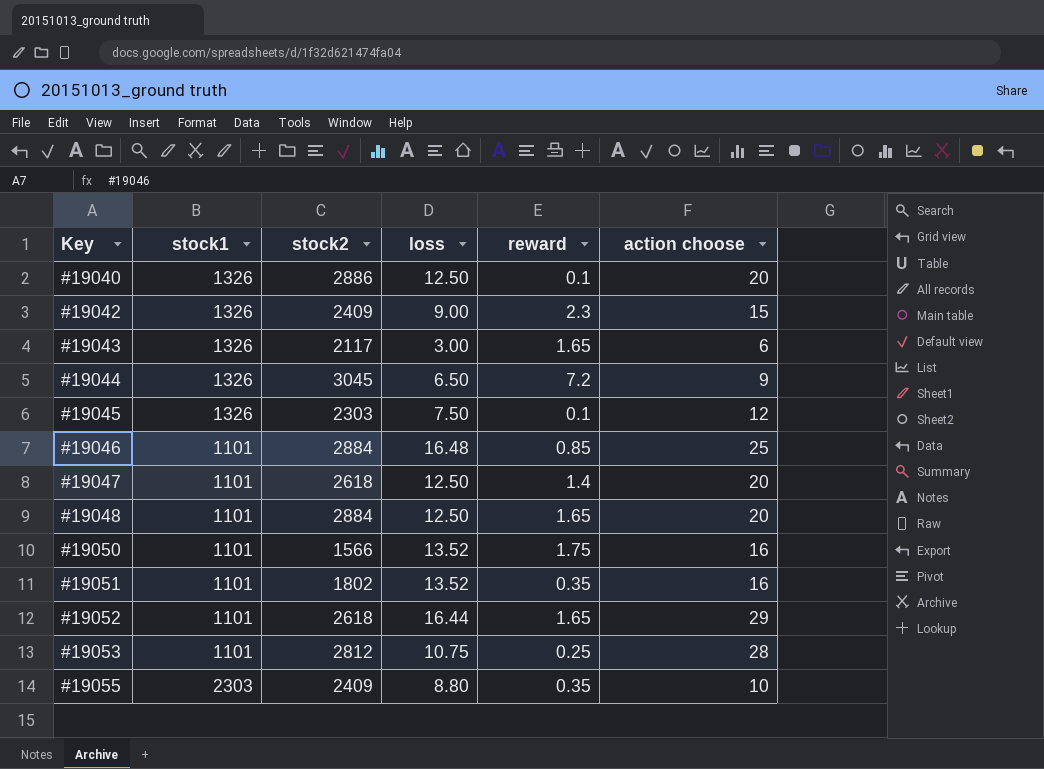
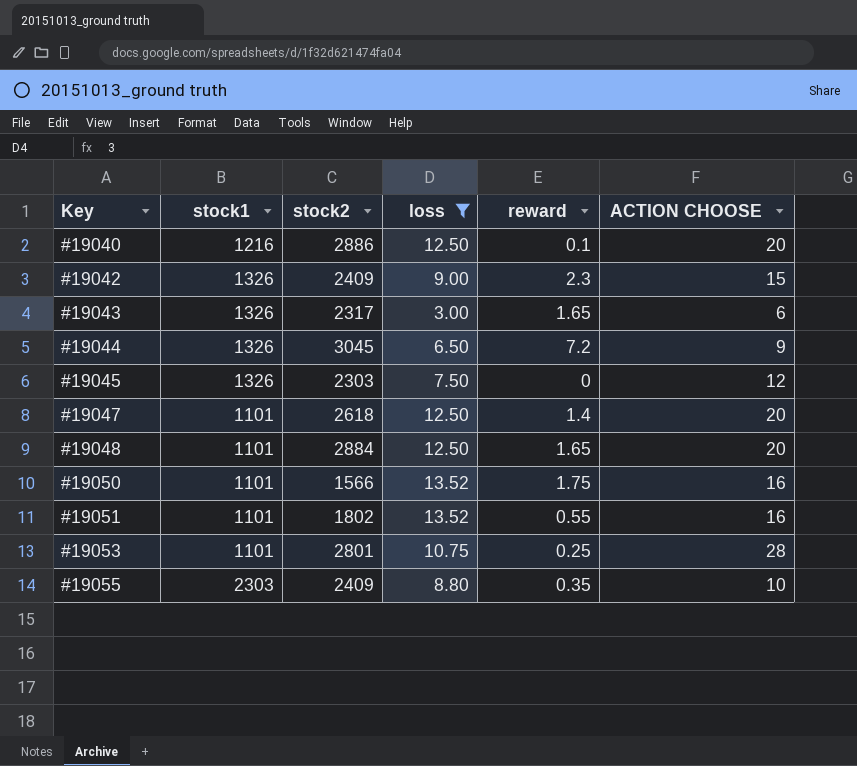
filter: none -> loss <= 13.52
column name: action choose -> ACTION CHOOSE
#19040 | stock1: 1326 -> 1216
#19043 | stock2: 2117 -> 2317
#19045 | reward: 0.1 -> 0
#19051 | reward: 0.35 -> 0.55
#19053 | stock2: 2812 -> 2801

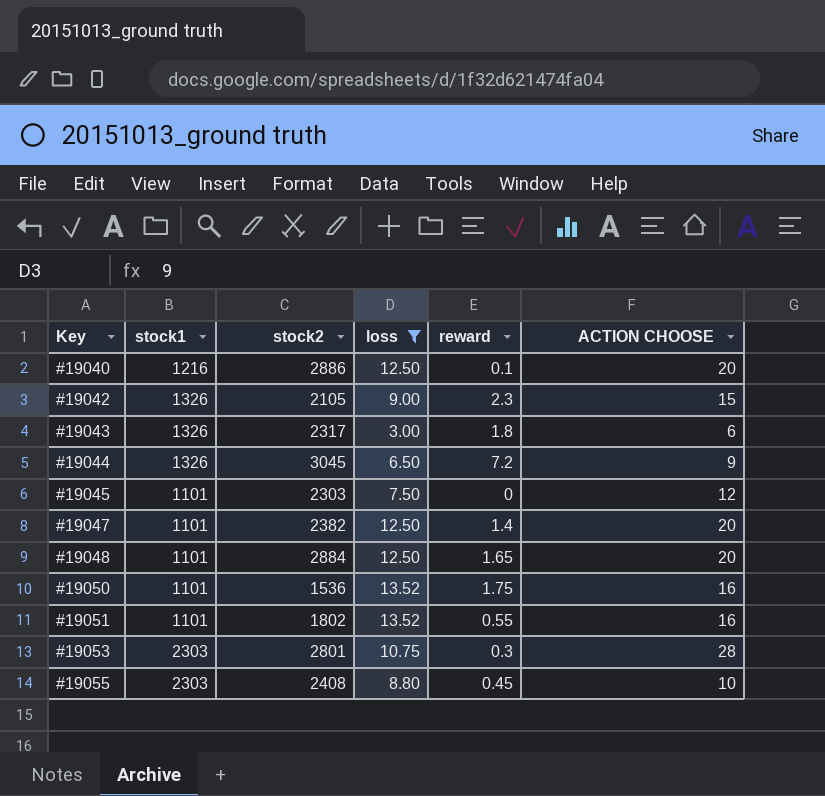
#19042 | stock2: 2409 -> 2105
#19043 | reward: 1.65 -> 1.8
#19045 | stock1: 1326 -> 1101
#19047 | stock2: 2618 -> 2382
#19050 | stock2: 1566 -> 1536
#19053 | stock1: 1101 -> 2303
#19053 | reward: 0.25 -> 0.3
#19055 | stock2: 2409 -> 2408
#19055 | reward: 0.35 -> 0.45

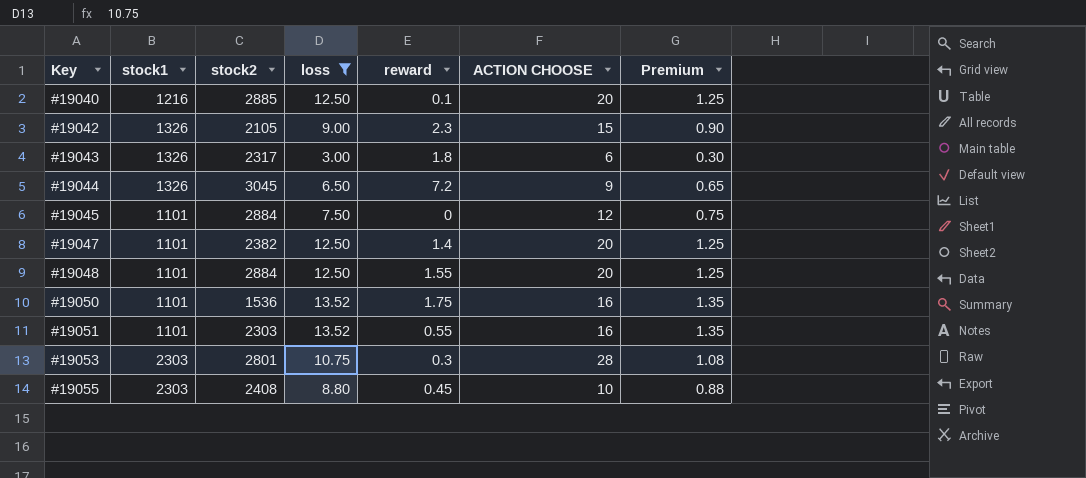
column Premium | formula: none -> [loss] * 0.1
#19040 | stock2: 2886 -> 2885
#19045 | stock2: 2303 -> 2884
#19048 | reward: 1.65 -> 1.55
#19051 | stock2: 1802 -> 2303

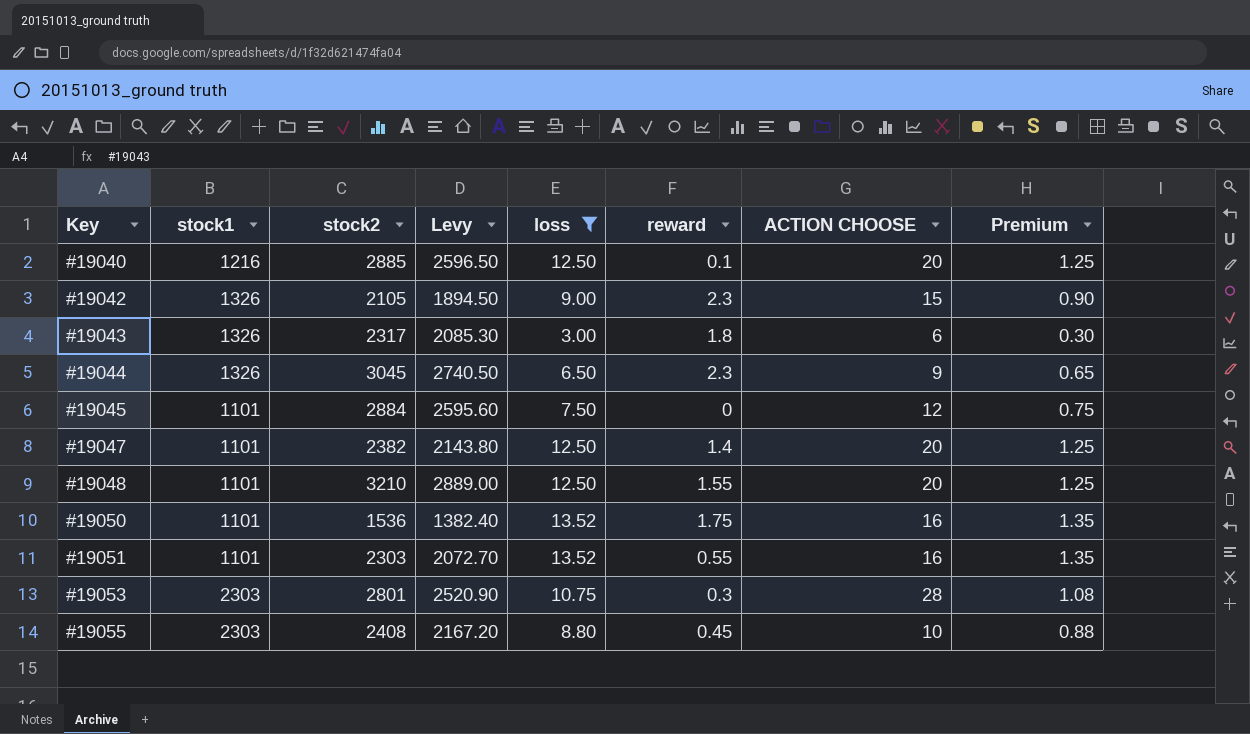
column Levy | formula: none -> [stock2] * 0.9
#19044 | reward: 7.2 -> 2.3
#19048 | stock2: 2884 -> 3210

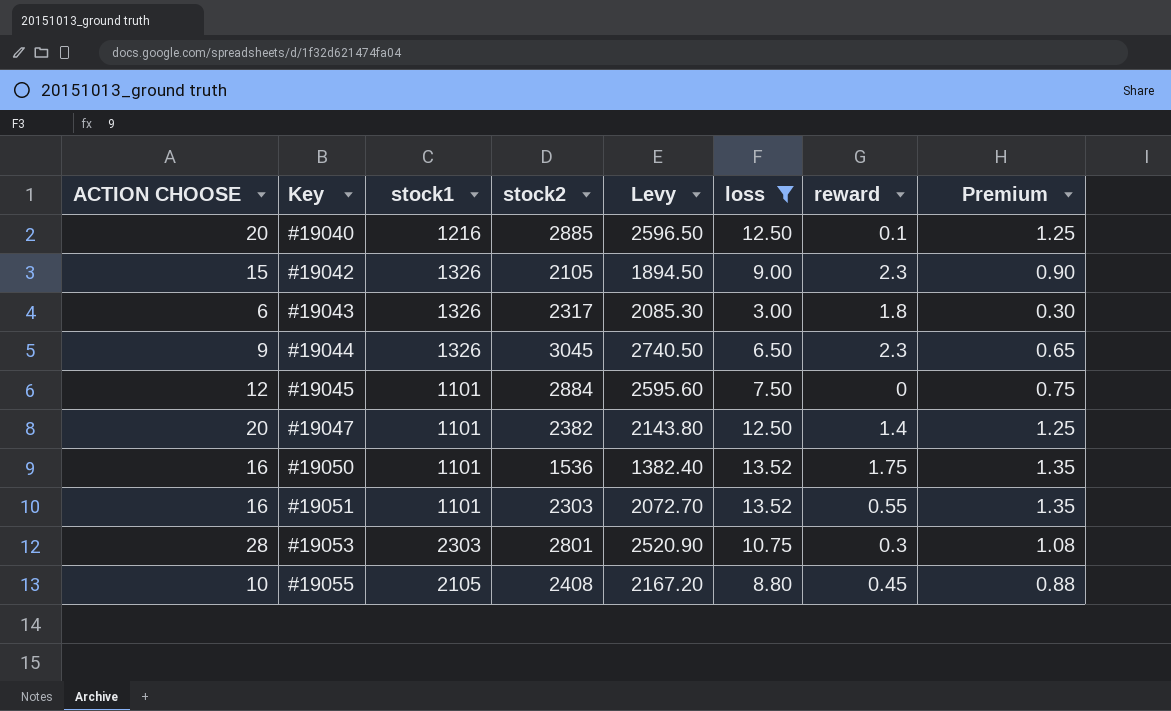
column ACTION CHOOSE | position: 7 -> 1
row #19048: 1101 | 3210 | 2889.00 | 12.50 | 1.55 | 20 | 1.25 -> none
#19055 | stock1: 2303 -> 2105

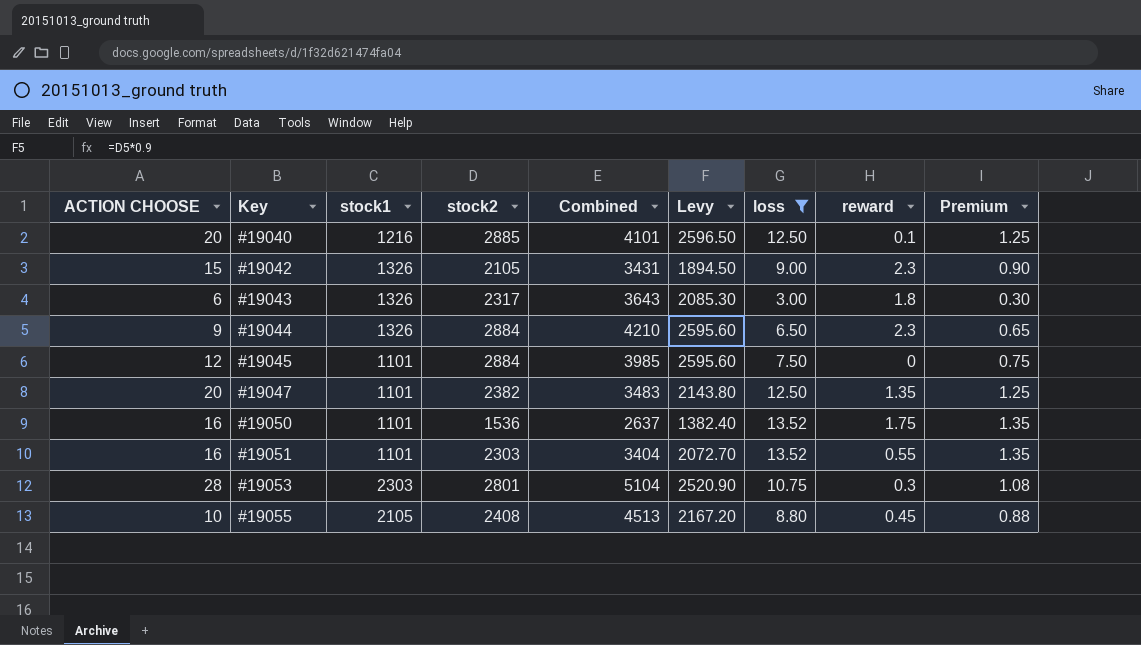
column Combined | formula: none -> [stock1] + [stock2]
#19044 | stock2: 3045 -> 2884
#19044 | Levy: 2740.50 -> 2595.60
#19047 | reward: 1.4 -> 1.35

